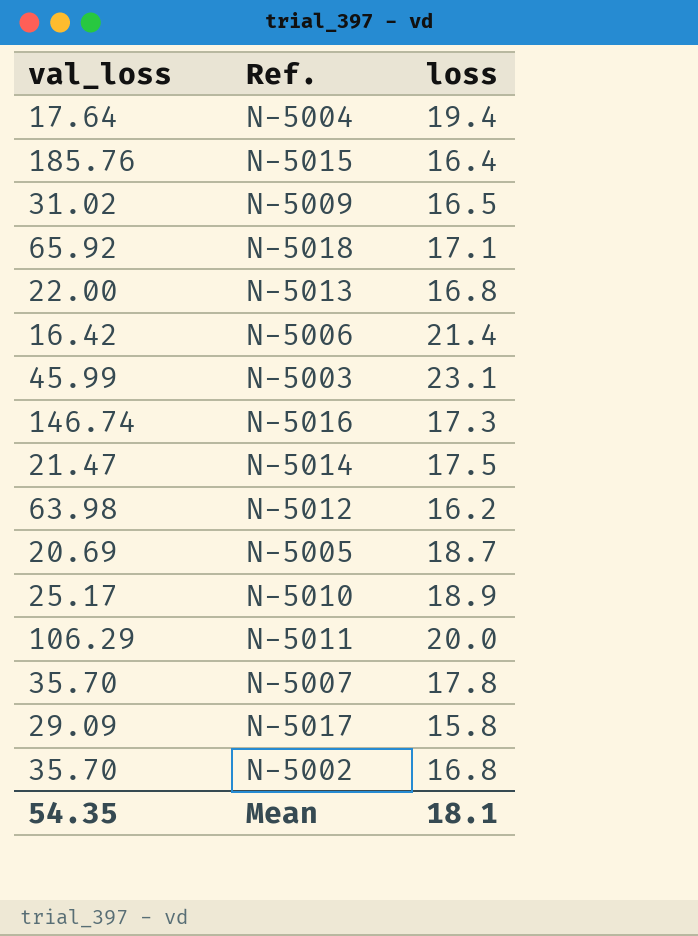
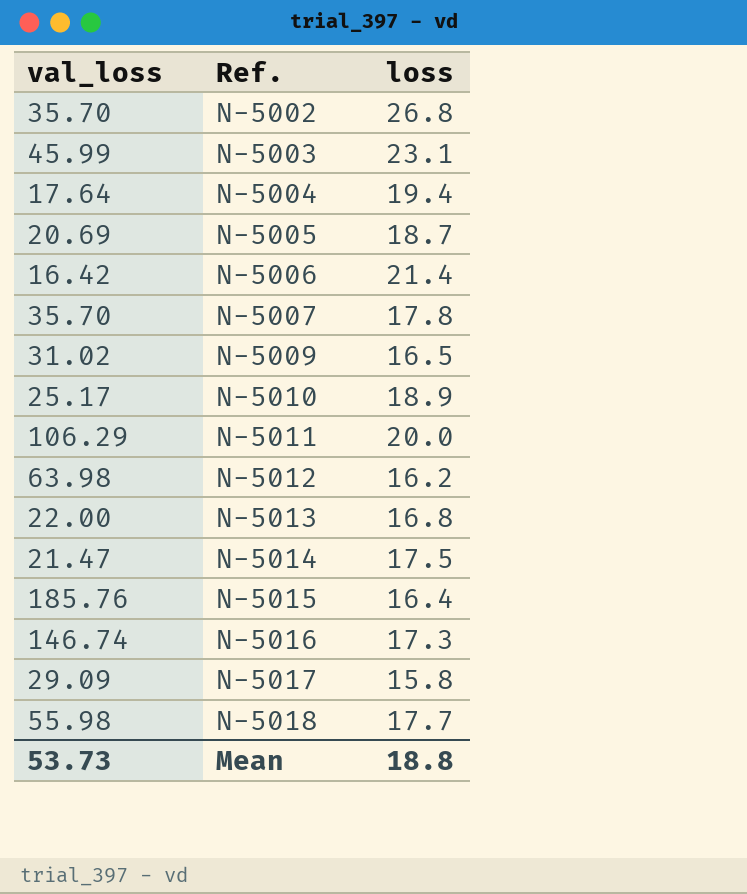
row order: none -> Ref. ascending
N-5002 | loss: 16.8 -> 26.8
N-5018 | val_loss: 65.92 -> 55.98
N-5018 | loss: 17.1 -> 17.7
Mean | val_loss: 54.35 -> 53.73
Mean | loss: 18.1 -> 18.8

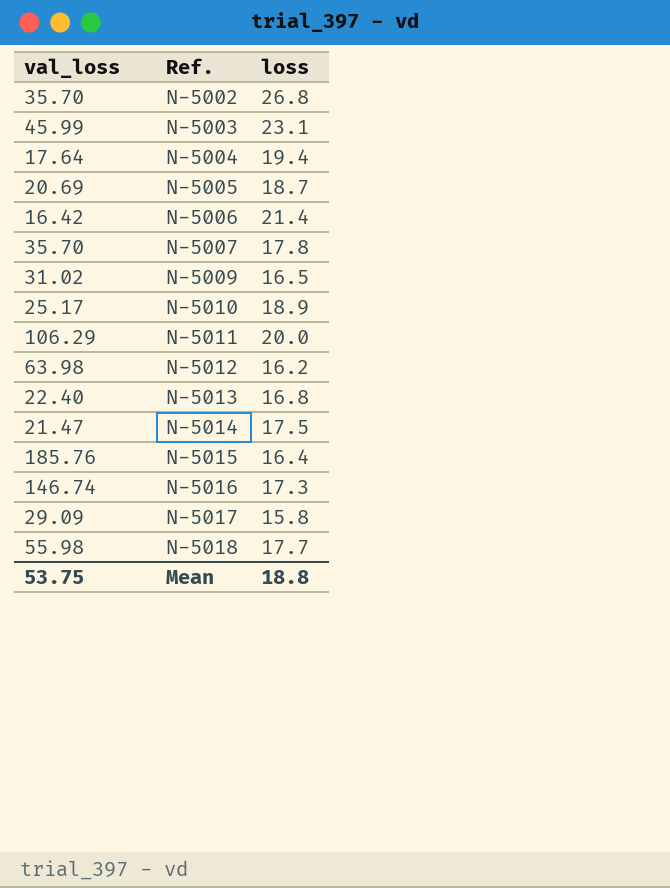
N-5013 | val_loss: 22.00 -> 22.40
Mean | val_loss: 53.73 -> 53.75

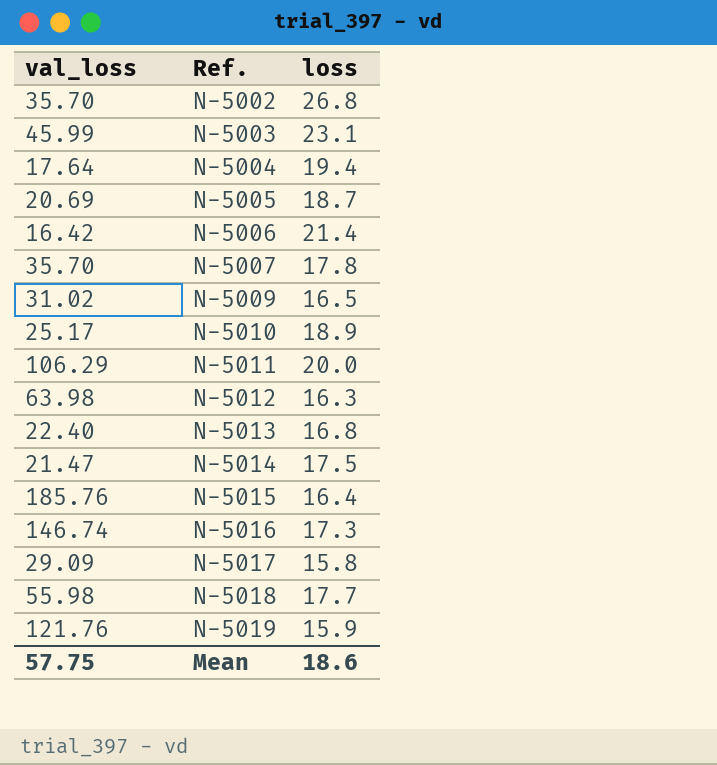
N-5012 | loss: 16.2 -> 16.3
row N-5019: none -> 121.76 | 15.9
Mean | val_loss: 53.75 -> 57.75
Mean | loss: 18.8 -> 18.6

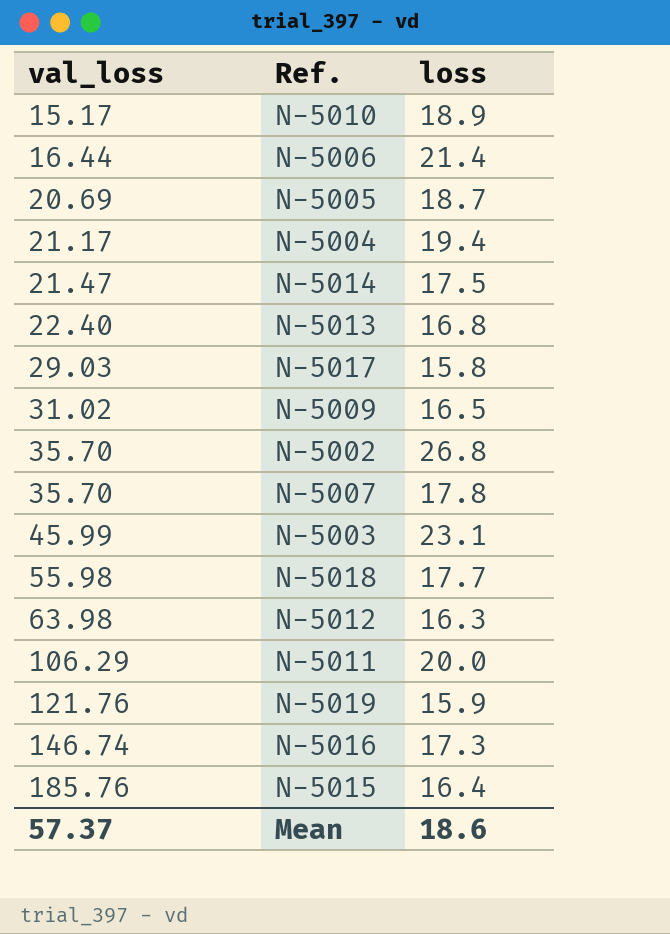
row order: Ref. ascending -> val_loss ascending
N-5010 | val_loss: 25.17 -> 15.17
N-5006 | val_loss: 16.42 -> 16.44
N-5004 | val_loss: 17.64 -> 21.17
N-5017 | val_loss: 29.09 -> 29.03
Mean | val_loss: 57.75 -> 57.37

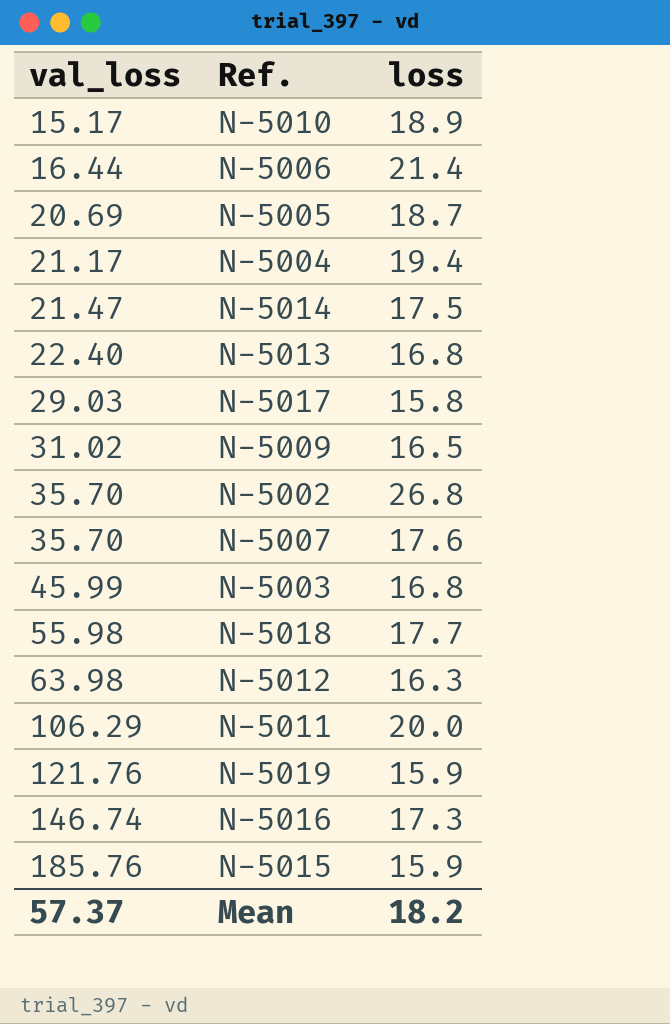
N-5007 | loss: 17.8 -> 17.6
N-5003 | loss: 23.1 -> 16.8
N-5015 | loss: 16.4 -> 15.9
Mean | loss: 18.6 -> 18.2

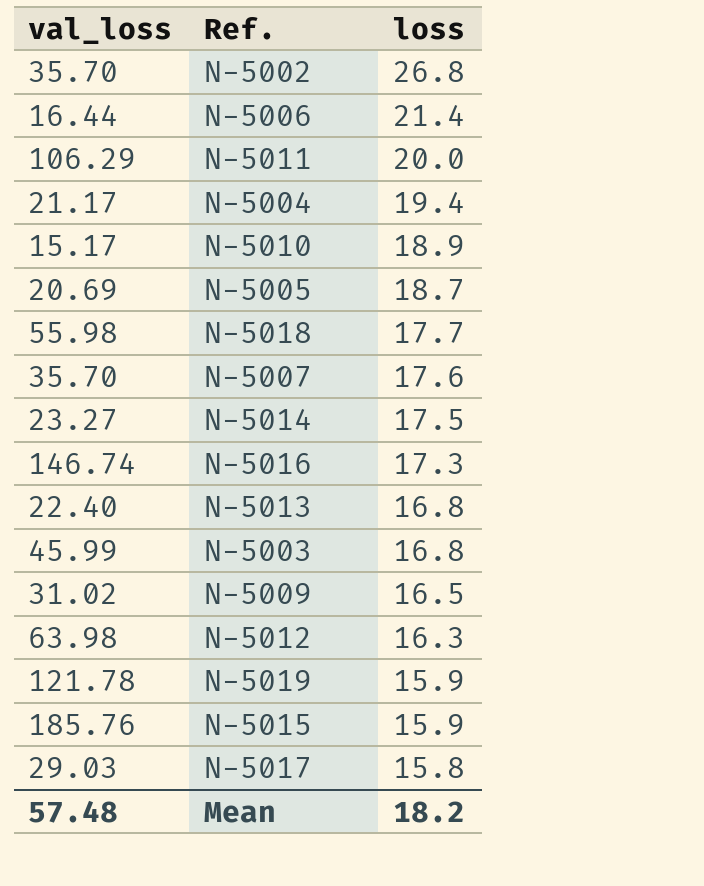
row order: val_loss ascending -> loss descending
N-5014 | val_loss: 21.47 -> 23.27
N-5019 | val_loss: 121.76 -> 121.78
Mean | val_loss: 57.37 -> 57.48

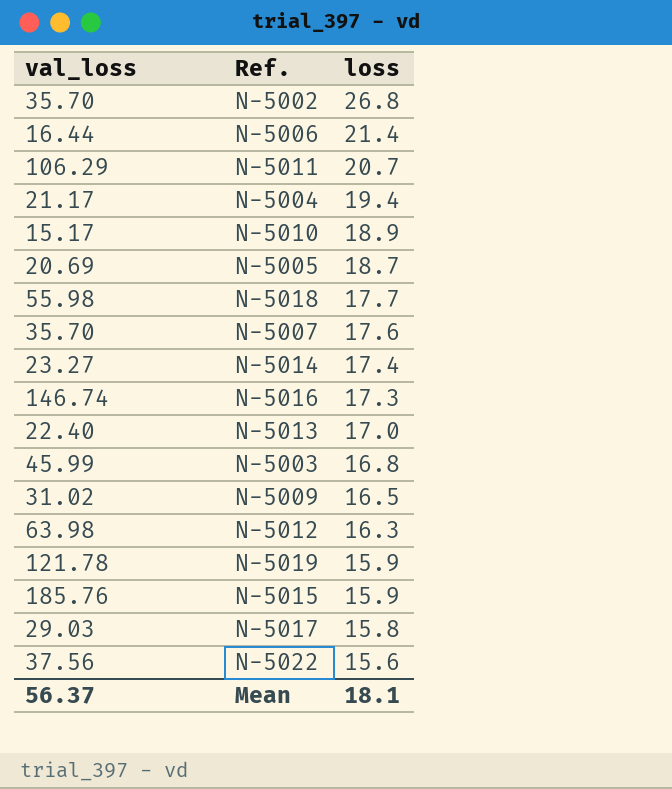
N-5011 | loss: 20.0 -> 20.7
N-5014 | loss: 17.5 -> 17.4
N-5013 | loss: 16.8 -> 17.0
row N-5022: none -> 37.56 | 15.6
Mean | val_loss: 57.48 -> 56.37
Mean | loss: 18.2 -> 18.1

